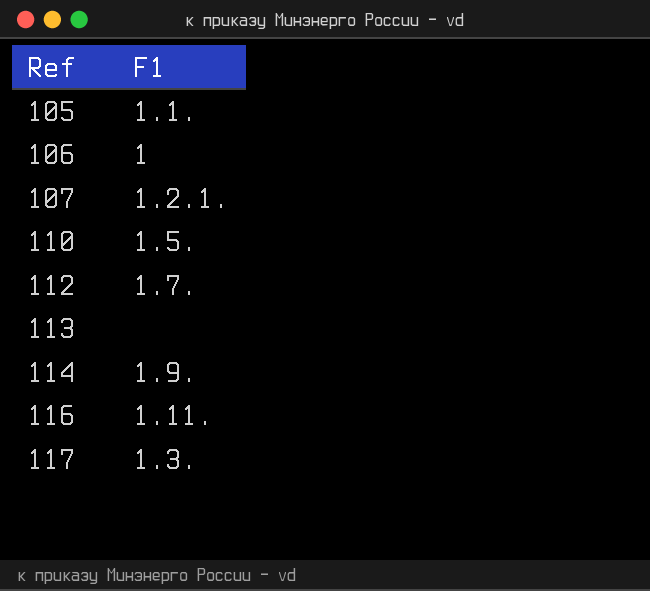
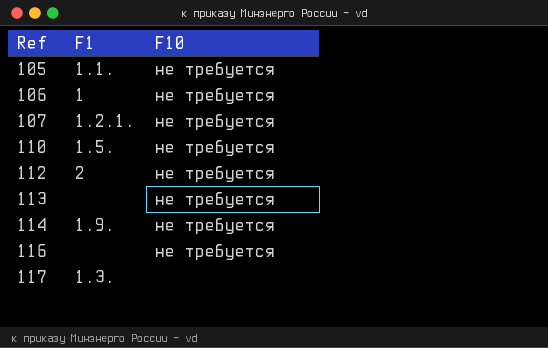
column F10 | position: none -> 3
112 | F1: 1.7. -> 2
116 | F1: 1.11. -> none

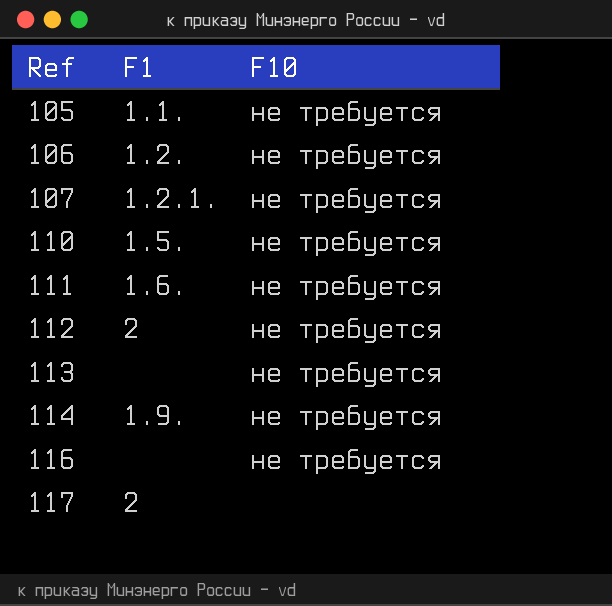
106 | F1: 1 -> 1.2.
row 111: none -> 1.6. | не требуется
117 | F1: 1.3. -> 2

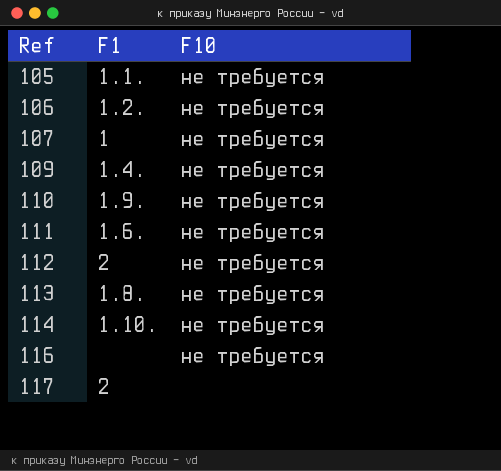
107 | F1: 1.2.1. -> 1
row 109: none -> 1.4. | не требуется
110 | F1: 1.5. -> 1.9.
113 | F1: none -> 1.8.
114 | F1: 1.9. -> 1.10.

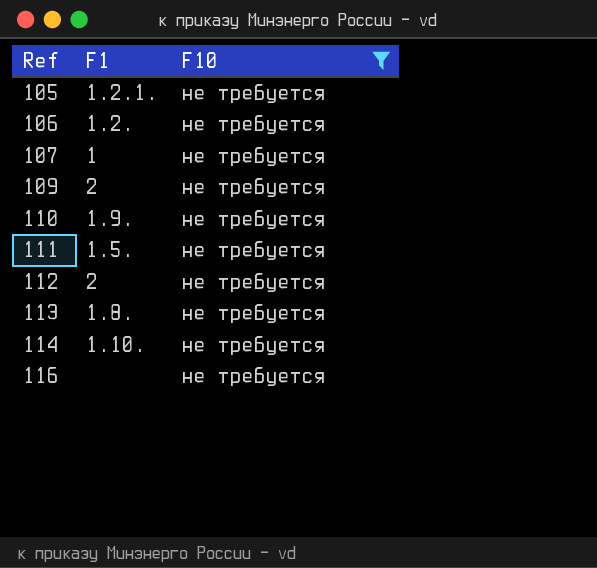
filter: none -> F10 = не требуется
105 | F1: 1.1. -> 1.2.1.
109 | F1: 1.4. -> 2
111 | F1: 1.6. -> 1.5.

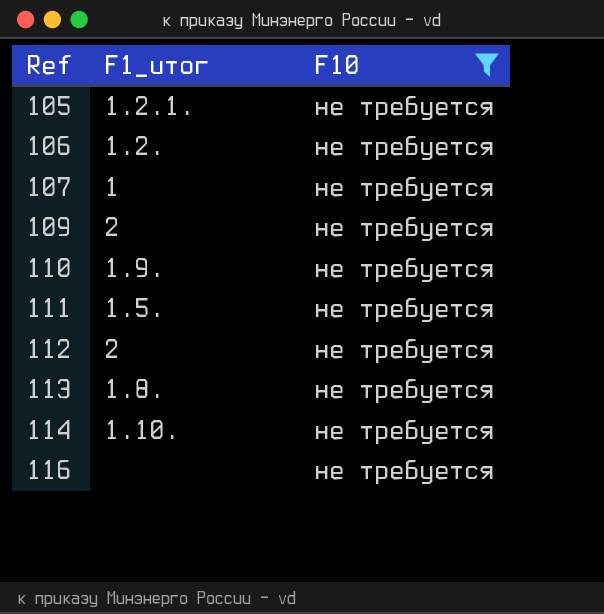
column name: F1 -> F1_итог

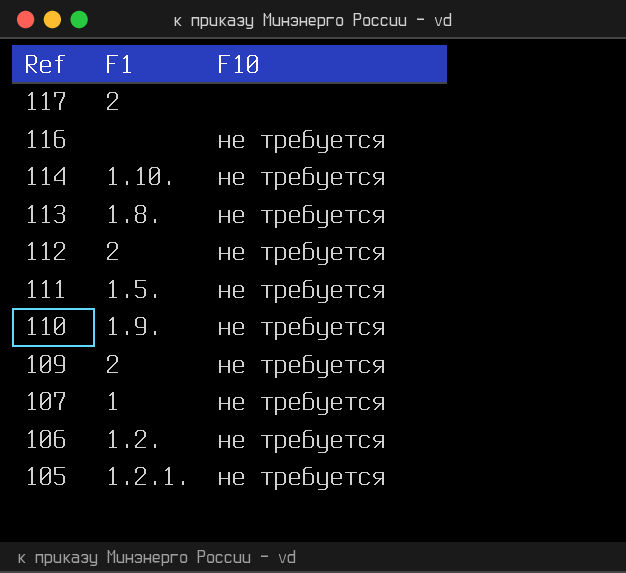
filter: F10 = не требуется -> none
row order: Ref ascending -> Ref descending
column name: F1_итог -> F1

